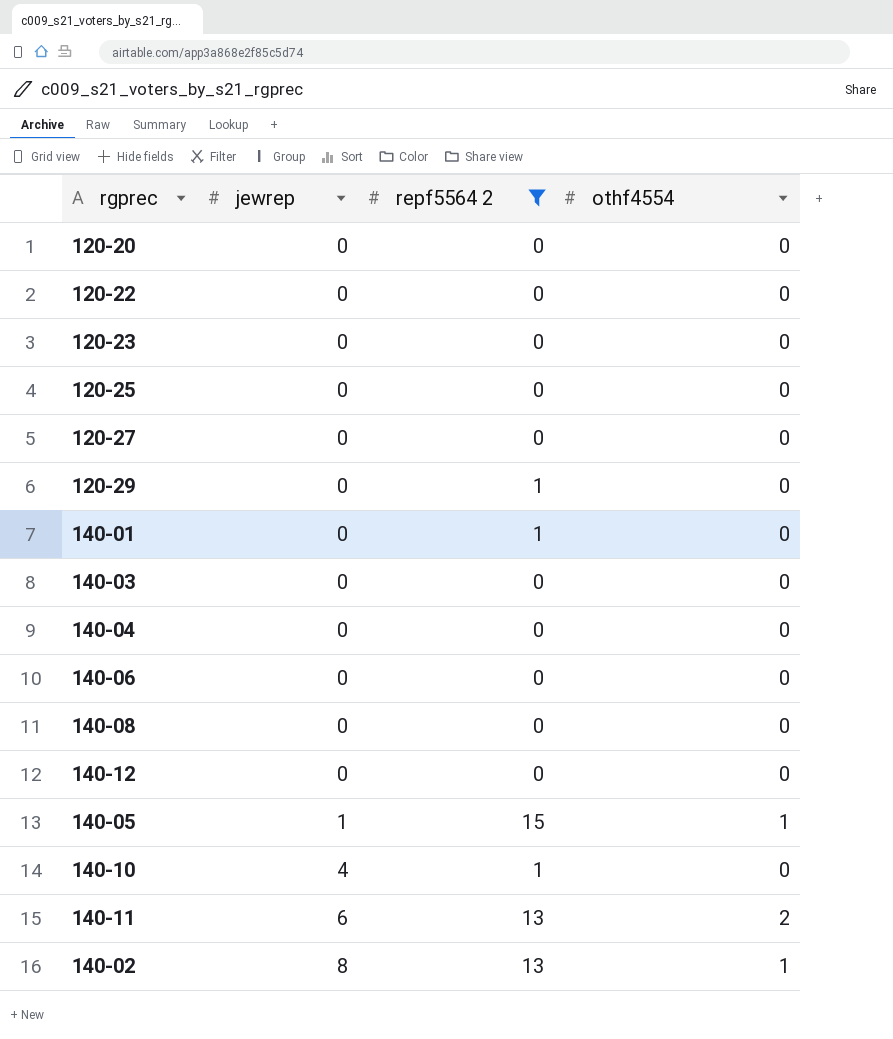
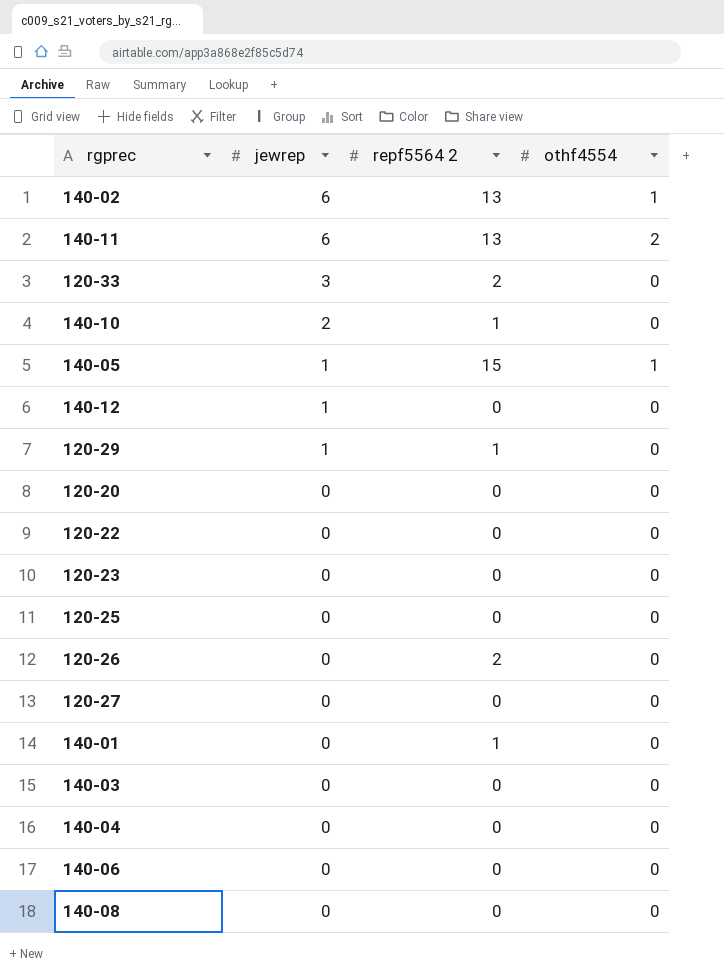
filter: repf5564 2 != 2 -> none
row order: jewrep ascending -> jewrep descending
140-02 | jewrep: 8 -> 6
140-10 | jewrep: 4 -> 2
140-12 | jewrep: 0 -> 1
120-29 | jewrep: 0 -> 1

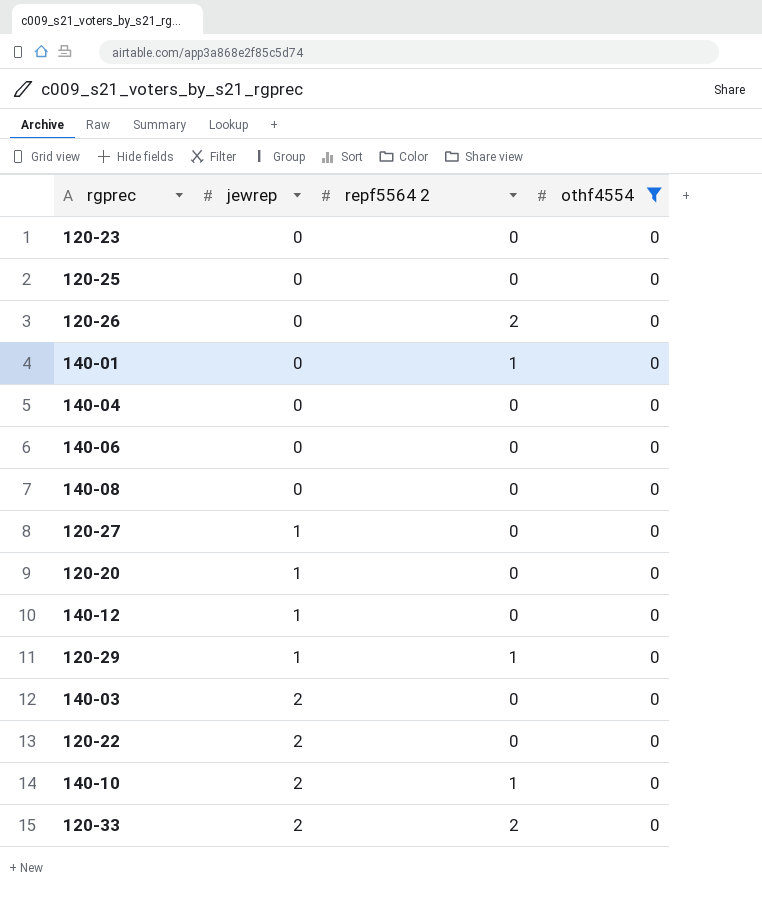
filter: none -> othf4554 = 0
row order: jewrep descending -> jewrep ascending
120-27 | jewrep: 0 -> 1
120-20 | jewrep: 0 -> 1
140-03 | jewrep: 0 -> 2
120-22 | jewrep: 0 -> 2
120-33 | jewrep: 3 -> 2

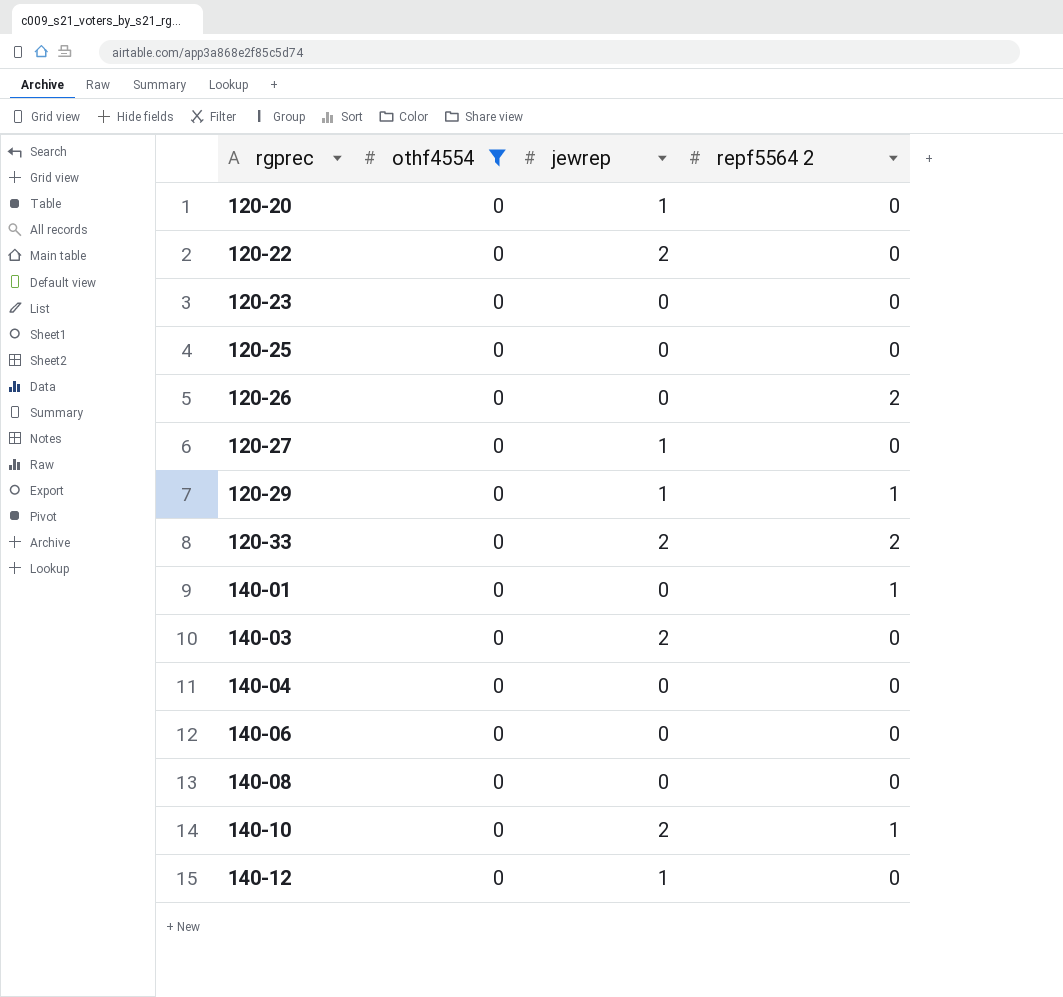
row order: jewrep ascending -> rgprec ascending
column othf4554 | position: 4 -> 2

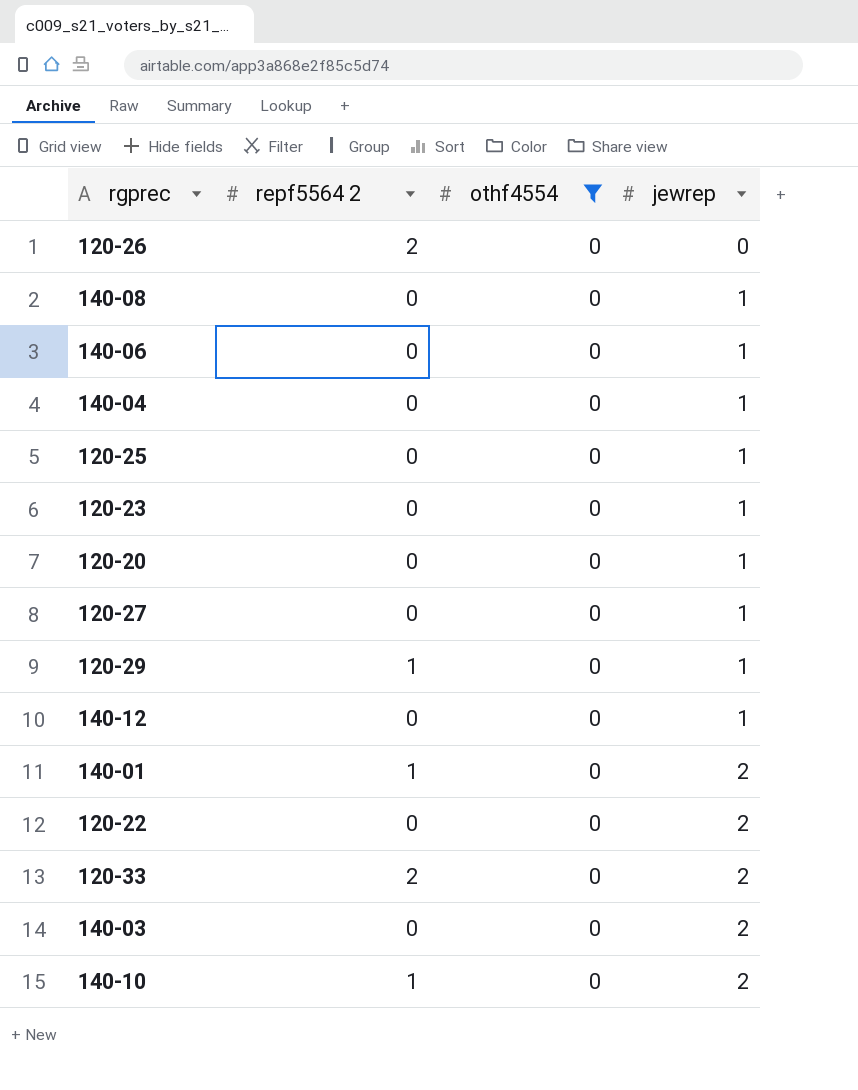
row order: rgprec ascending -> jewrep ascending
column repf5564 2 | position: 4 -> 2
140-08 | jewrep: 0 -> 1
140-06 | jewrep: 0 -> 1
140-04 | jewrep: 0 -> 1
120-25 | jewrep: 0 -> 1
120-23 | jewrep: 0 -> 1
140-01 | jewrep: 0 -> 2

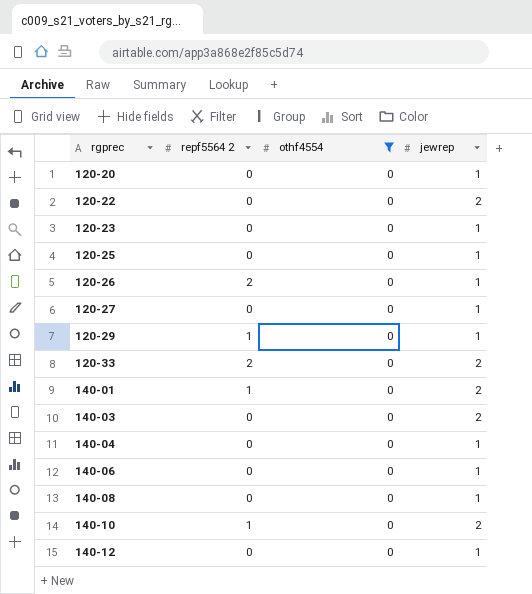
row order: jewrep ascending -> rgprec ascending
120-26 | jewrep: 0 -> 1

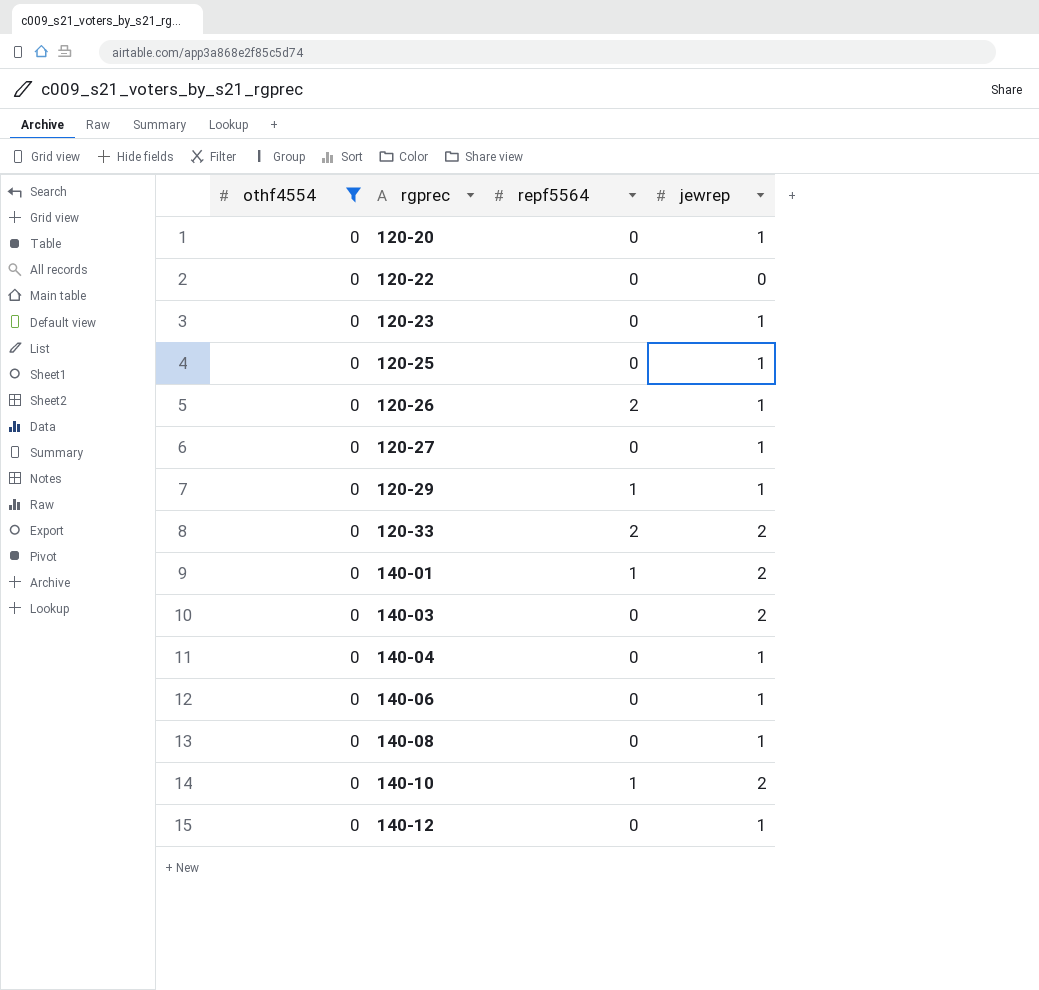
column othf4554 | position: 3 -> 1
column name: repf5564 2 -> repf5564
120-22 | jewrep: 2 -> 0

